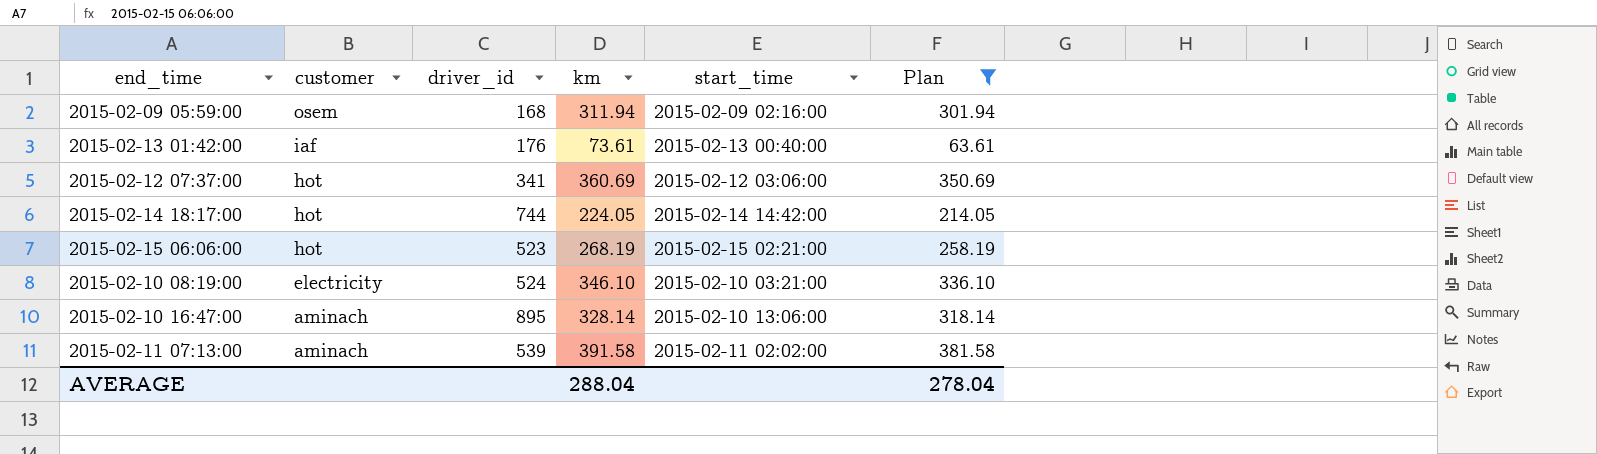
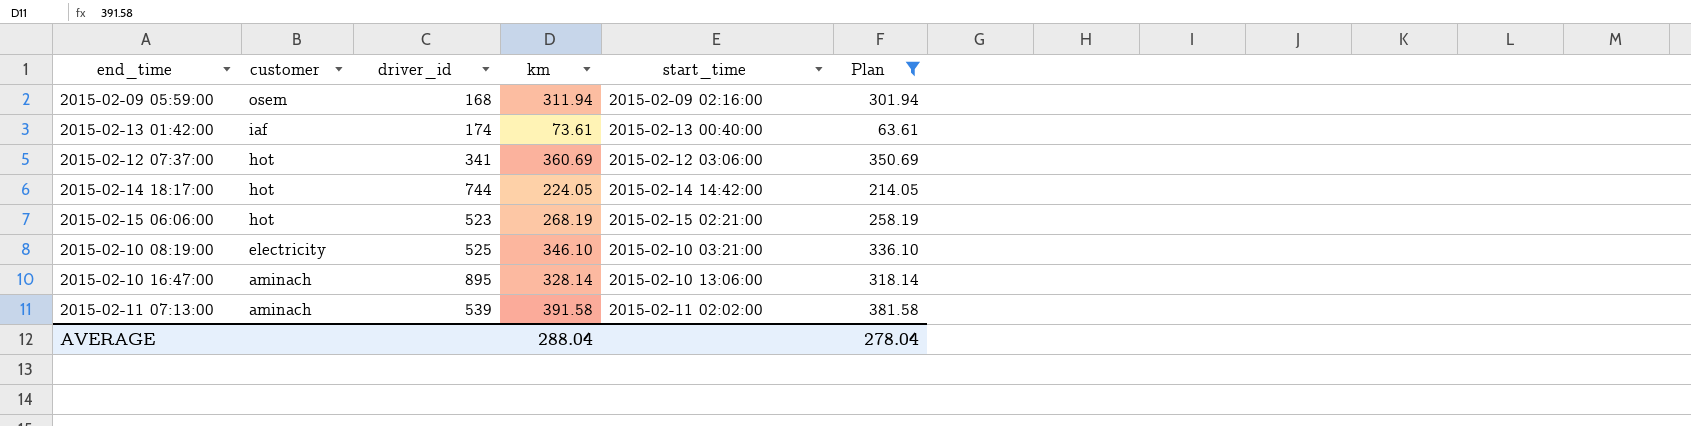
2015-02-13 01:42:00 | driver_id: 176 -> 174
2015-02-10 08:19:00 | driver_id: 524 -> 525

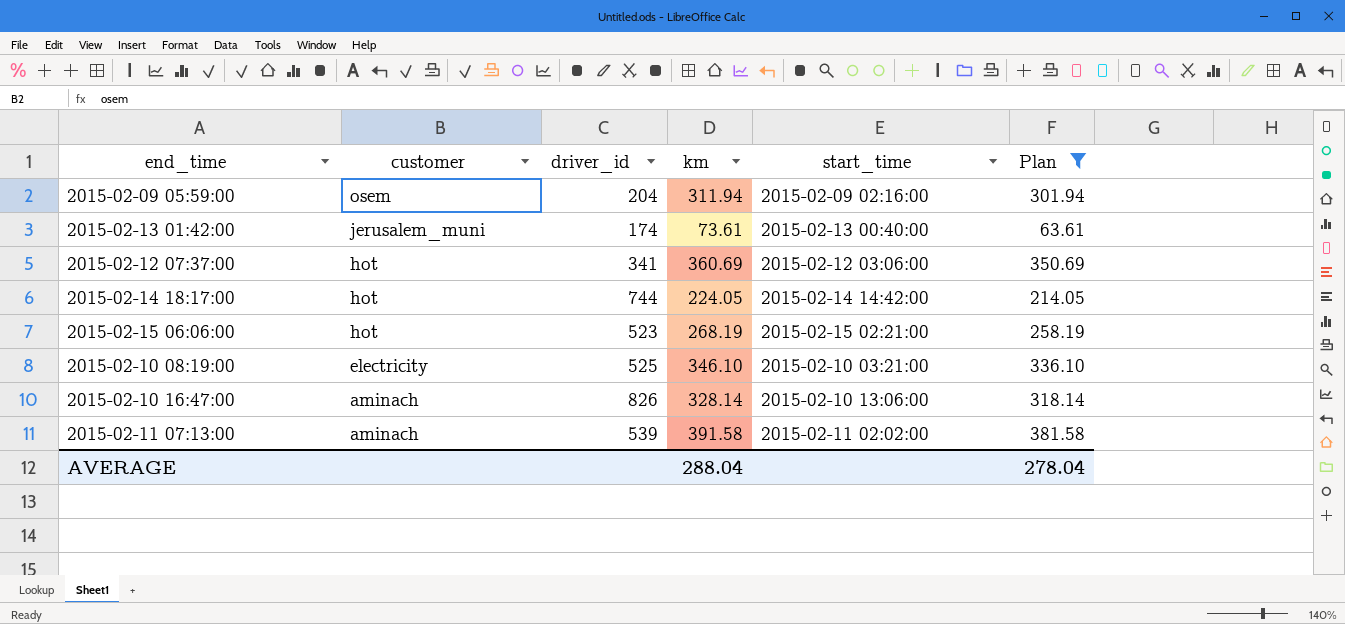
2015-02-09 05:59:00 | driver_id: 168 -> 204
2015-02-13 01:42:00 | customer: iaf -> jerusalem_muni
2015-02-10 16:47:00 | driver_id: 895 -> 826

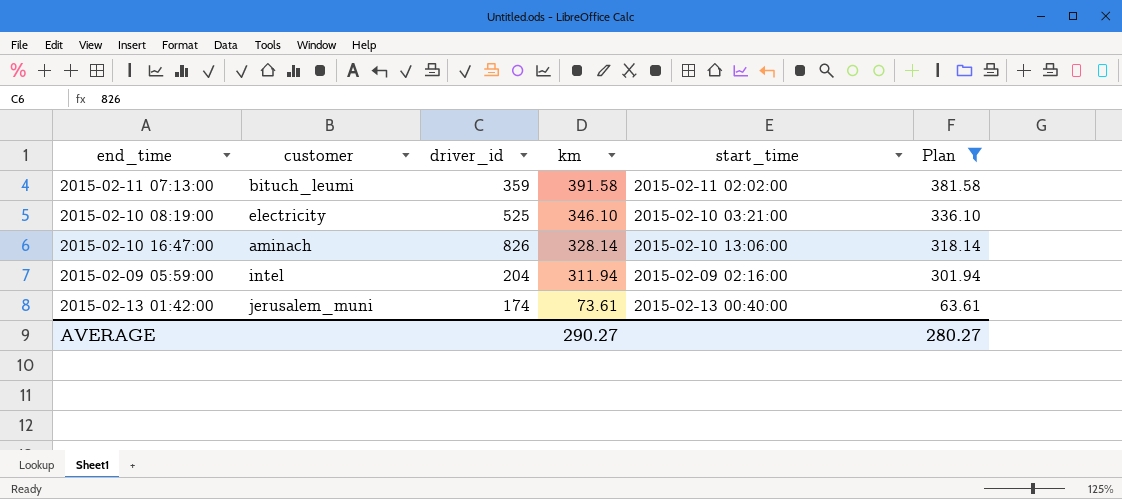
row order: customer descending -> km descending
row 2015-02-12 07:37:00: hot | 341 | 360.69 | 2015-02-12 03:06:00 | 350.69 -> none
row 2015-02-14 18:17:00: hot | 744 | 224.05 | 2015-02-14 14:42:00 | 214.05 -> none
row 2015-02-15 06:06:00: hot | 523 | 268.19 | 2015-02-15 02:21:00 | 258.19 -> none
2015-02-11 07:13:00 | customer: aminach -> bituch_leumi
2015-02-11 07:13:00 | driver_id: 539 -> 359
2015-02-09 05:59:00 | customer: osem -> intel
AVERAGE | km: 288.04 -> 290.27
AVERAGE | Plan: 278.04 -> 280.27

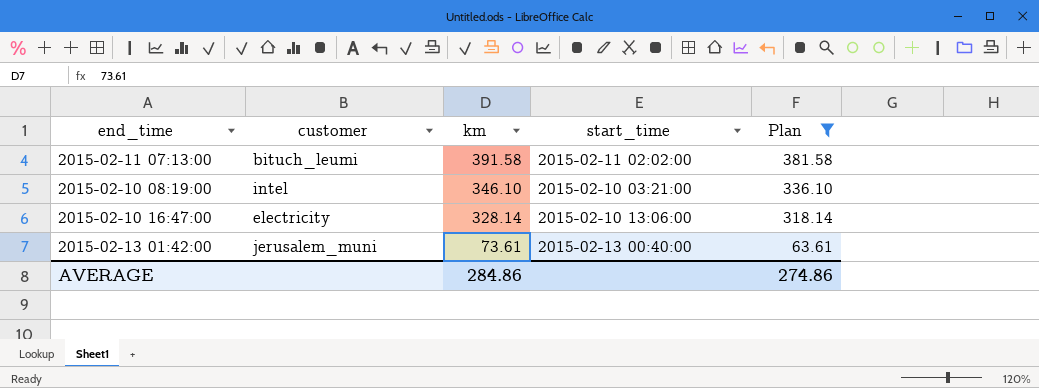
column driver_id | position: 3 -> none
row 2015-02-09 05:59:00: intel | 204 | 311.94 | 2015-02-09 02:16:00 | 301.94 -> none
2015-02-10 08:19:00 | customer: electricity -> intel
2015-02-10 16:47:00 | customer: aminach -> electricity
AVERAGE | km: 290.27 -> 284.86
AVERAGE | Plan: 280.27 -> 274.86

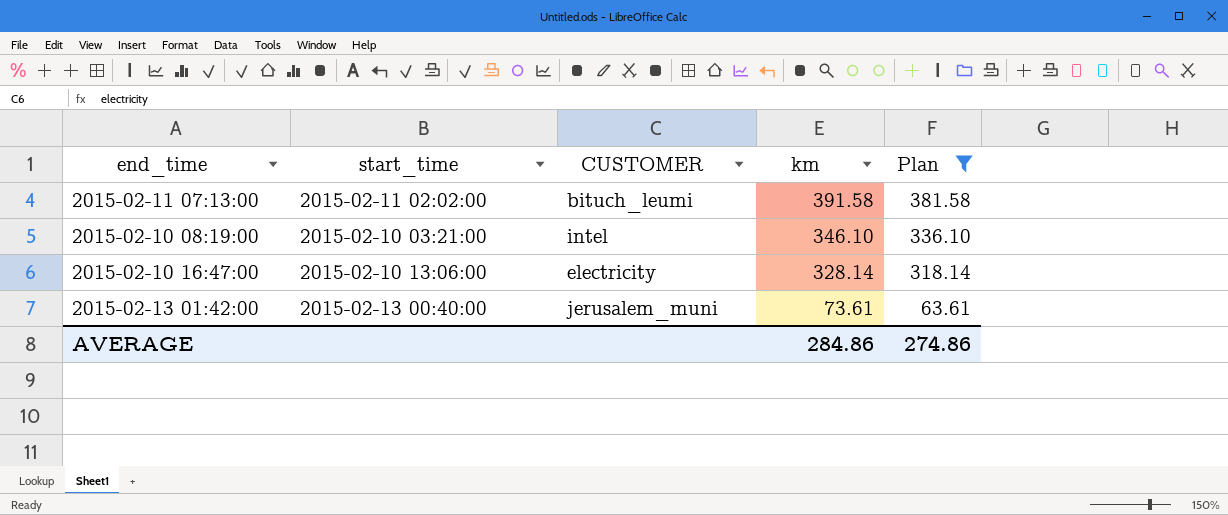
column start_time | position: 4 -> 2
column name: customer -> CUSTOMER

